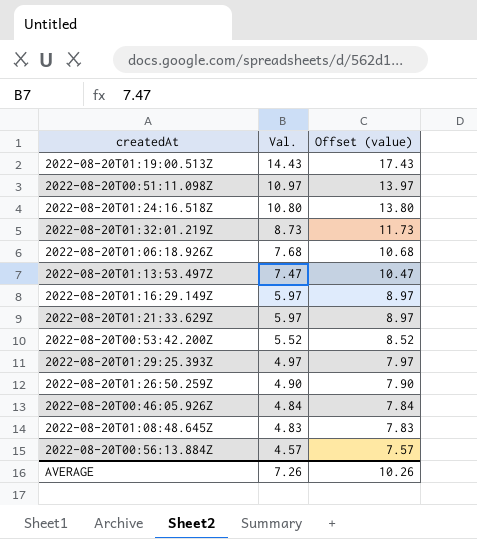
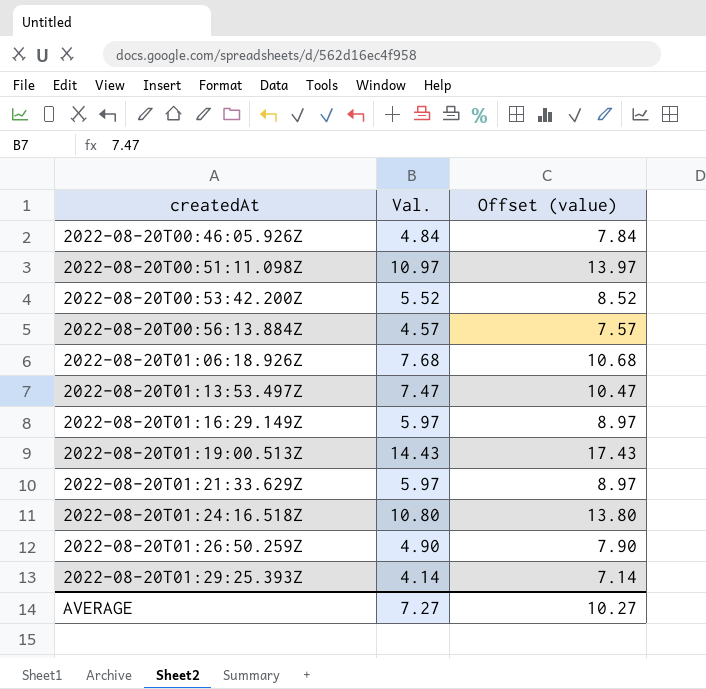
row order: Val. descending -> createdAt ascending
row 2022-08-20T01:32:01.219Z: 8.73 | 11.73 -> none
row 2022-08-20T01:08:48.645Z: 4.83 | 7.83 -> none
2022-08-20T01:29:25.393Z | Val.: 4.97 -> 4.14
2022-08-20T01:29:25.393Z | Offset (value): 7.97 -> 7.14
AVERAGE | Val.: 7.26 -> 7.27
AVERAGE | Offset (value): 10.26 -> 10.27

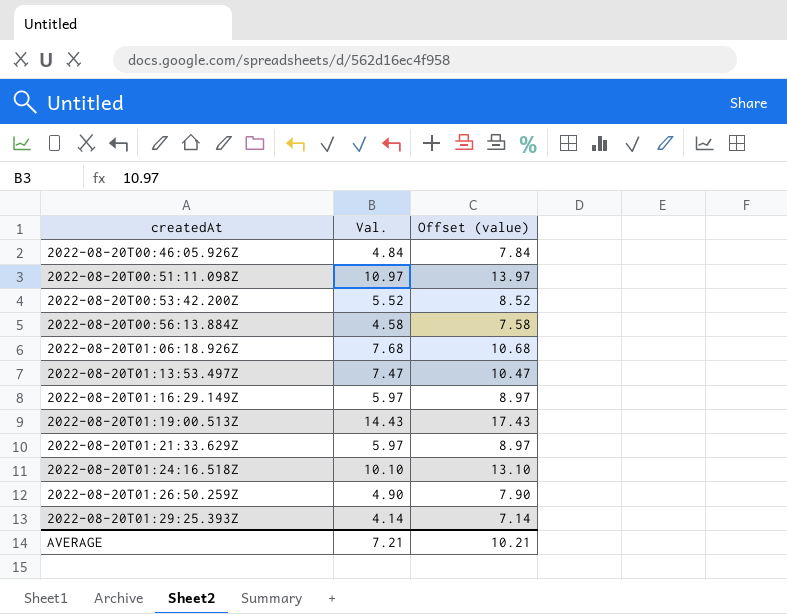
2022-08-20T00:56:13.884Z | Val.: 4.57 -> 4.58
2022-08-20T00:56:13.884Z | Offset (value): 7.57 -> 7.58
2022-08-20T01:24:16.518Z | Val.: 10.80 -> 10.10
2022-08-20T01:24:16.518Z | Offset (value): 13.80 -> 13.10
AVERAGE | Val.: 7.27 -> 7.21
AVERAGE | Offset (value): 10.27 -> 10.21

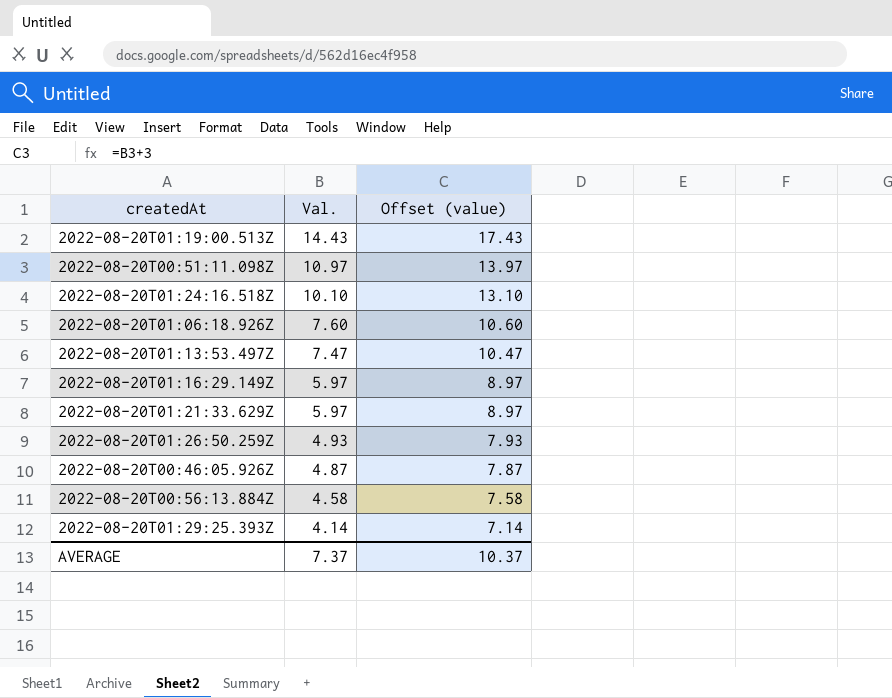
row order: createdAt ascending -> Val. descending
row 2022-08-20T00:53:42.200Z: 5.52 | 8.52 -> none
2022-08-20T01:06:18.926Z | Val.: 7.68 -> 7.60
2022-08-20T01:06:18.926Z | Offset (value): 10.68 -> 10.60
2022-08-20T01:26:50.259Z | Val.: 4.90 -> 4.93
2022-08-20T01:26:50.259Z | Offset (value): 7.90 -> 7.93
2022-08-20T00:46:05.926Z | Val.: 4.84 -> 4.87
2022-08-20T00:46:05.926Z | Offset (value): 7.84 -> 7.87
AVERAGE | Val.: 7.21 -> 7.37
AVERAGE | Offset (value): 10.21 -> 10.37

